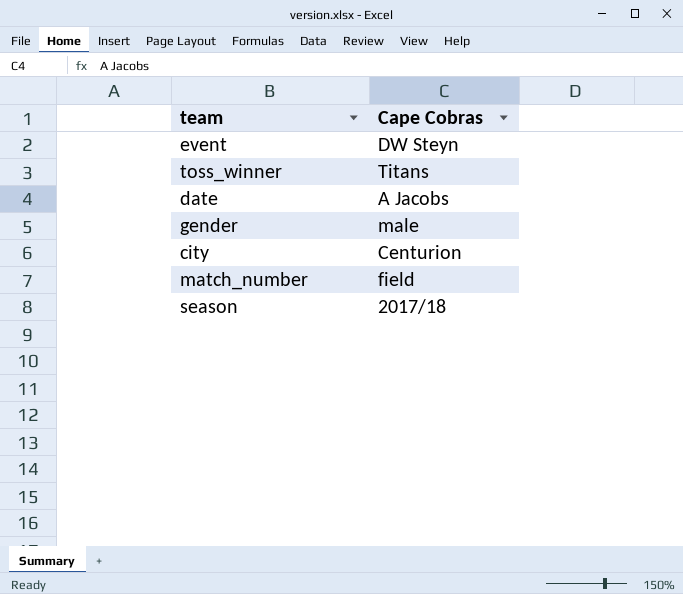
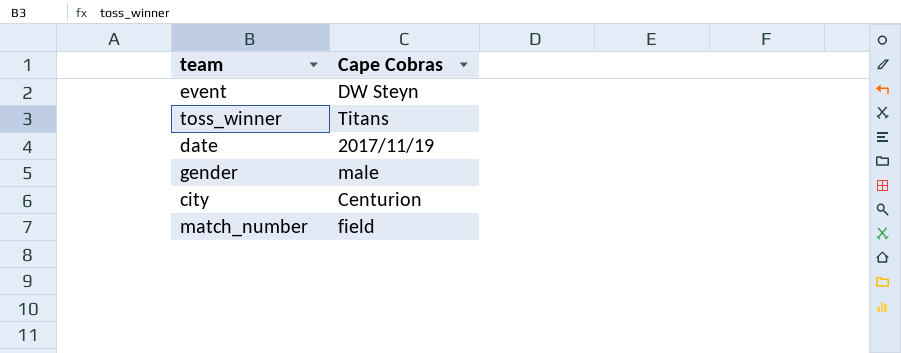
row season: 2017/18 -> none
date | Cape Cobras: A Jacobs -> 2017/11/19

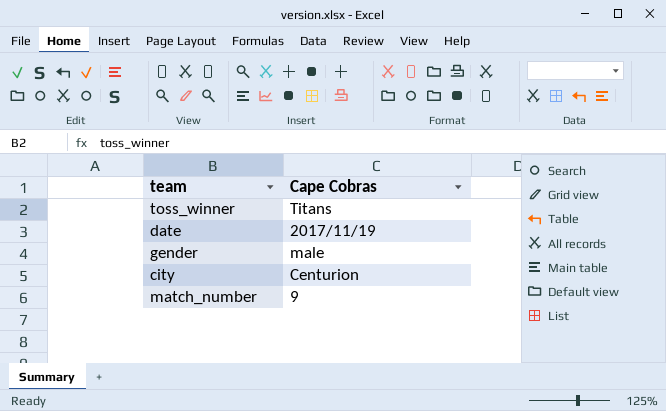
row event: DW Steyn -> none
match_number | Cape Cobras: field -> 9

